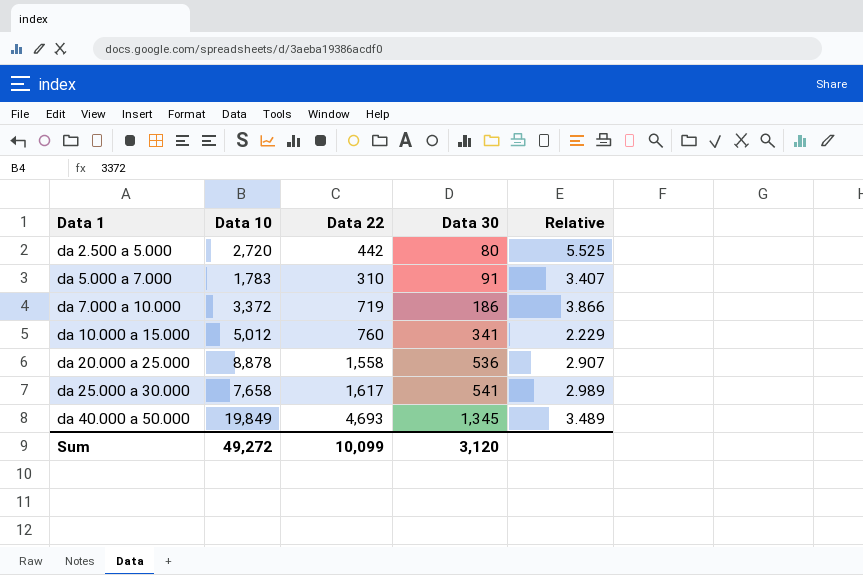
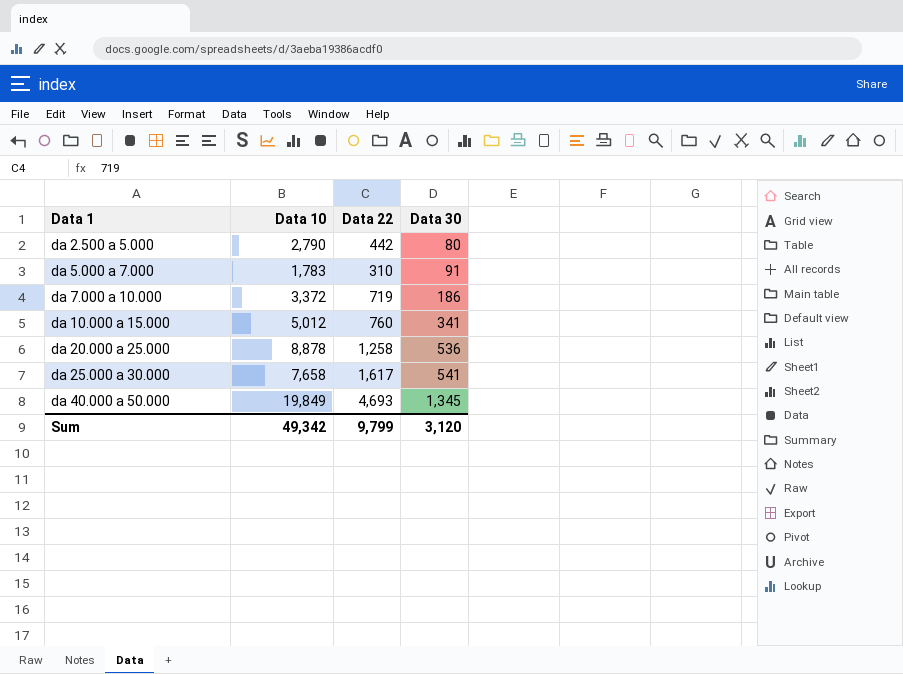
column Relative | formula: [Data 22] / [Data 30] -> none
da 2.500 a 5.000 | Data 10: 2,720 -> 2,790
da 20.000 a 25.000 | Data 22: 1,558 -> 1,258
Sum | Data 10: 49,272 -> 49,342
Sum | Data 22: 10,099 -> 9,799

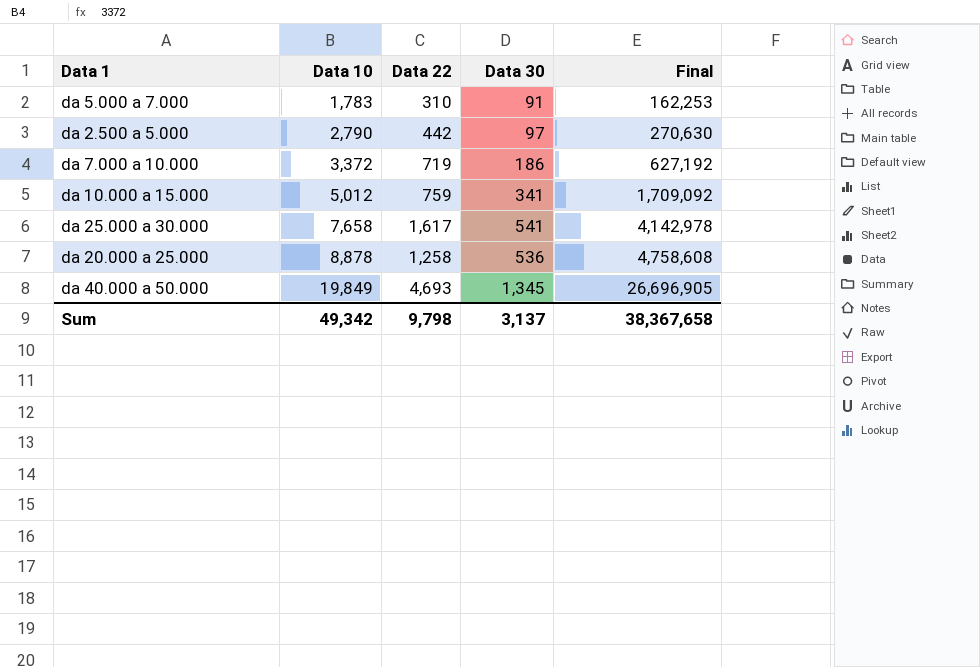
row order: Data 1 ascending -> Data 10 ascending
column Final | formula: none -> [Data 10] * [Data 30]
da 2.500 a 5.000 | Data 30: 80 -> 97
da 10.000 a 15.000 | Data 22: 760 -> 759
Sum | Data 22: 9,799 -> 9,798
Sum | Data 30: 3,120 -> 3,137

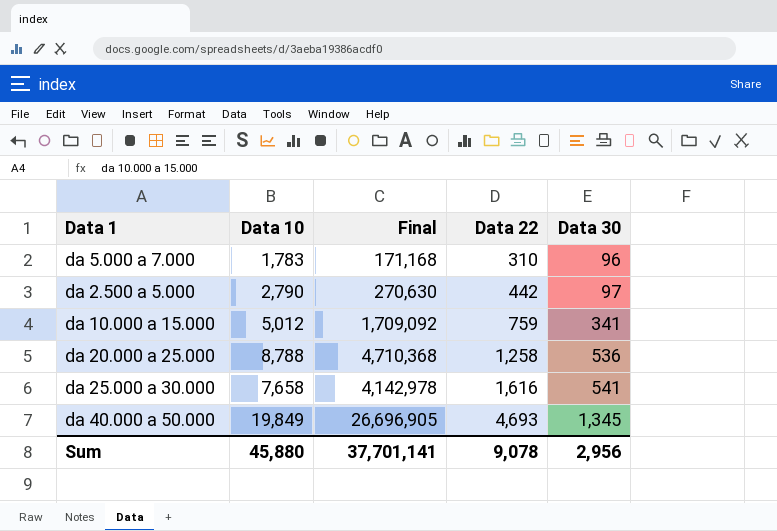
row order: Data 10 ascending -> Data 22 ascending
column Final | position: 5 -> 3
row da 7.000 a 10.000: 3,372 | 719 | 186 | 627,192 -> none
da 5.000 a 7.000 | Final: 162,253 -> 171,168
da 5.000 a 7.000 | Data 30: 91 -> 96
da 20.000 a 25.000 | Data 10: 8,878 -> 8,788
da 20.000 a 25.000 | Final: 4,758,608 -> 4,710,368
da 25.000 a 30.000 | Data 22: 1,617 -> 1,616
Sum | Data 10: 49,342 -> 45,880
Sum | Final: 38,367,658 -> 37,701,141
Sum | Data 22: 9,798 -> 9,078
Sum | Data 30: 3,137 -> 2,956

